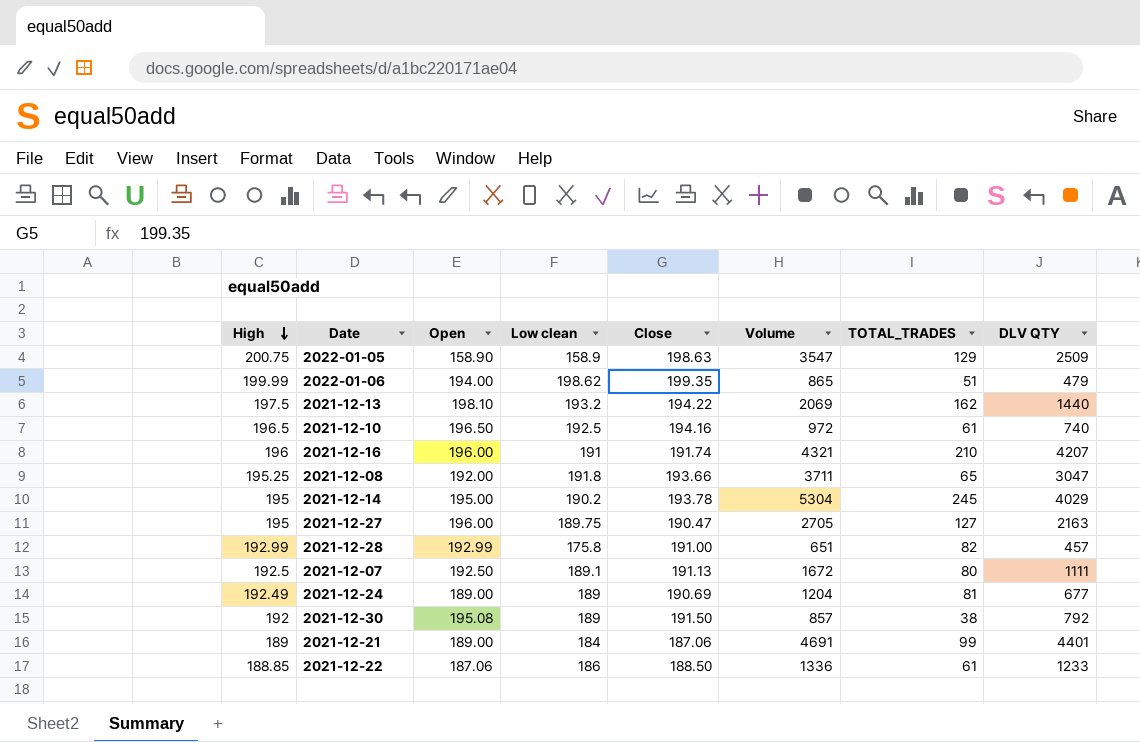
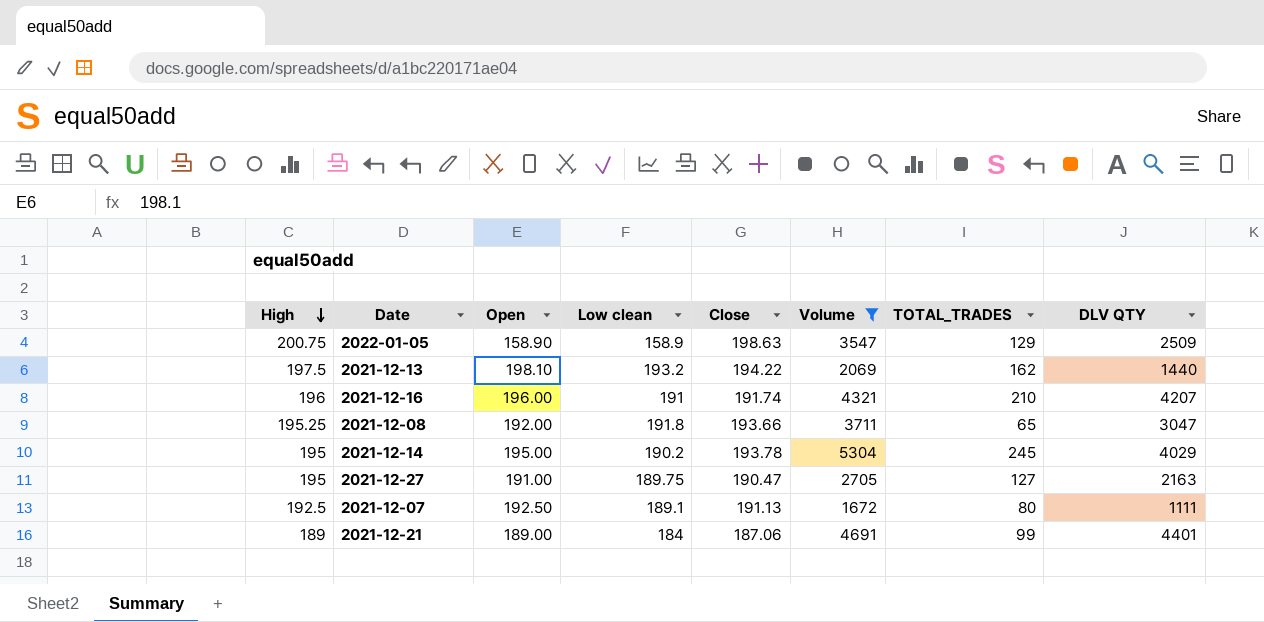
filter: none -> Volume >= 1672
2021-12-27 | Open: 196.00 -> 191.00

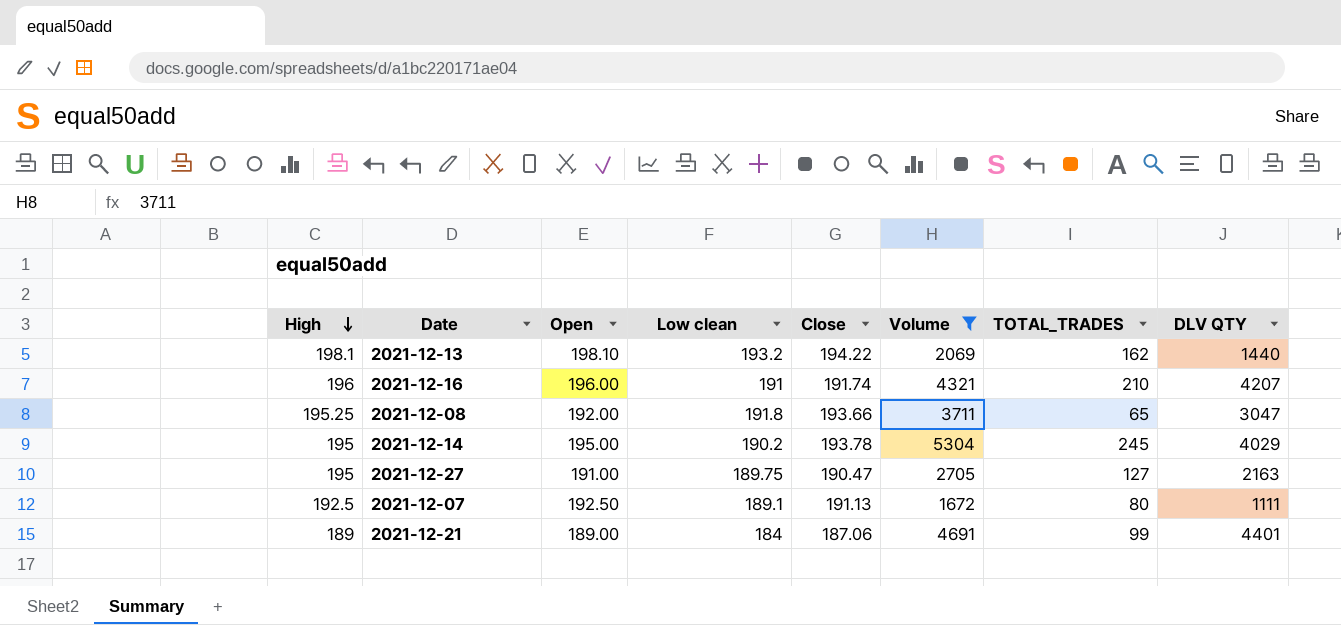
row 2022-01-05: 200.75 | 158.90 | 158.9 | 198.63 | 3547 | 129 | 2509 -> none
2021-12-13 | High: 197.5 -> 198.1

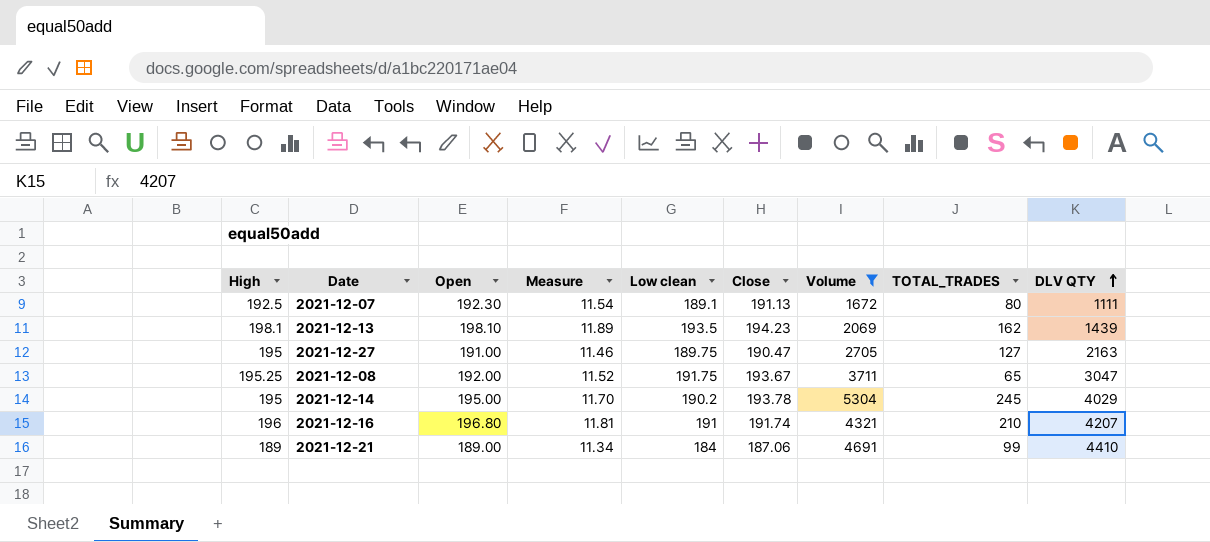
row order: High descending -> DLV QTY ascending
column Measure | formula: none -> [Open] * 0.06
2021-12-07 | Open: 192.50 -> 192.30
2021-12-13 | Low clean: 193.2 -> 193.5
2021-12-13 | Close: 194.22 -> 194.23
2021-12-13 | DLV QTY: 1440 -> 1439
2021-12-08 | Low clean: 191.8 -> 191.75
2021-12-08 | Close: 193.66 -> 193.67
2021-12-16 | Open: 196.00 -> 196.80
2021-12-21 | DLV QTY: 4401 -> 4410

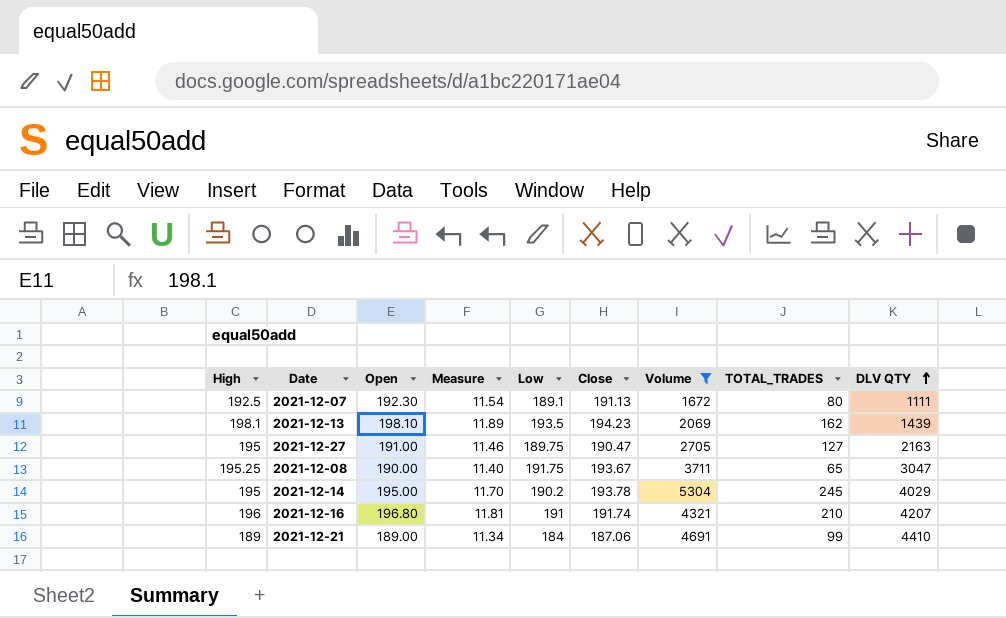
column name: Low clean -> Low
2021-12-08 | Open: 192.00 -> 190.00
2021-12-08 | Measure: 11.52 -> 11.40

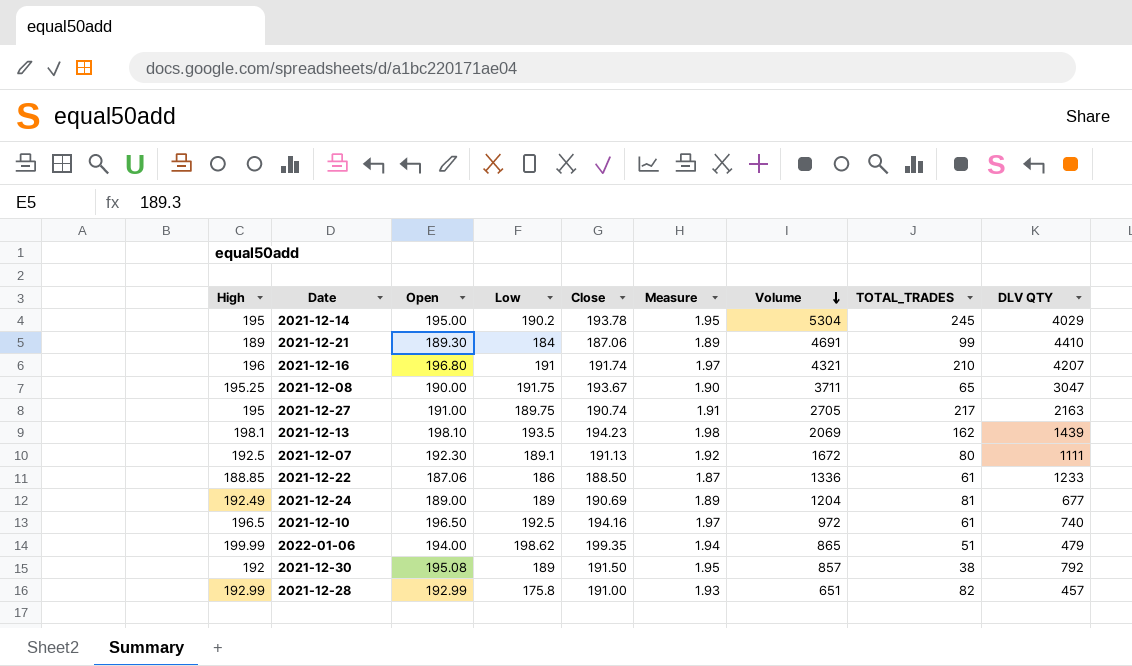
filter: Volume >= 1672 -> none
row order: DLV QTY ascending -> Volume descending
column Measure | formula: [Open] * 0.06 -> [Open] * 0.01
column Measure | position: 4 -> 6
2021-12-21 | Open: 189.00 -> 189.30
2021-12-27 | Close: 190.47 -> 190.74
2021-12-27 | TOTAL_TRADES: 127 -> 217

